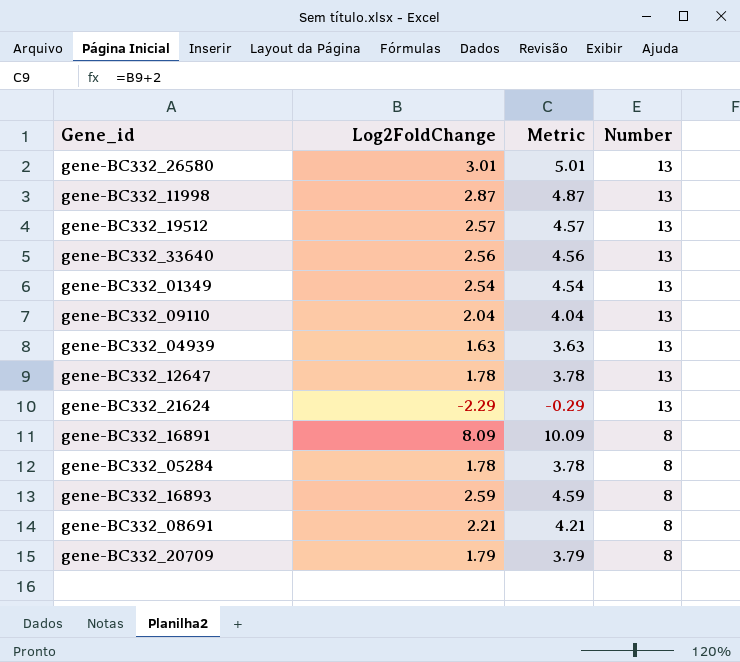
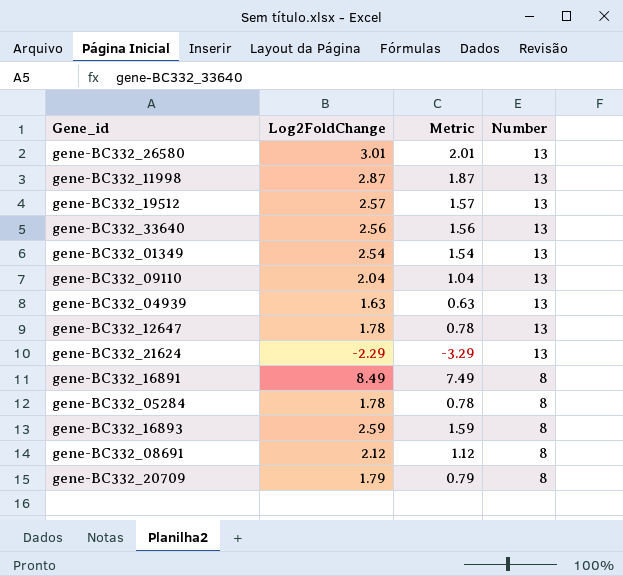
column Metric | formula: [Log2FoldChange] + 2 -> [Log2FoldChange] - 1
gene-BC332_16891 | Log2FoldChange: 8.09 -> 8.49
gene-BC332_08691 | Log2FoldChange: 2.21 -> 2.12

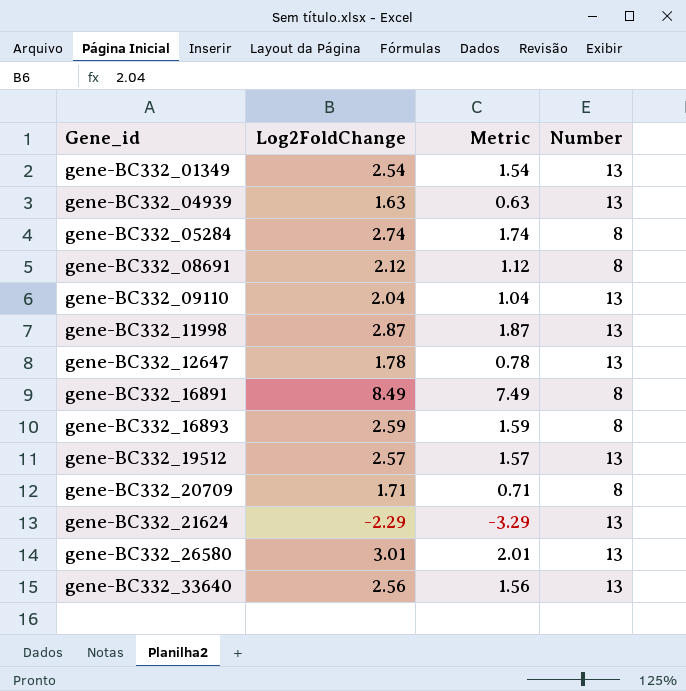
row order: Number descending -> Gene_id ascending
gene-BC332_05284 | Log2FoldChange: 1.78 -> 2.74
gene-BC332_05284 | Metric: 0.78 -> 1.74
gene-BC332_20709 | Log2FoldChange: 1.79 -> 1.71
gene-BC332_20709 | Metric: 0.79 -> 0.71

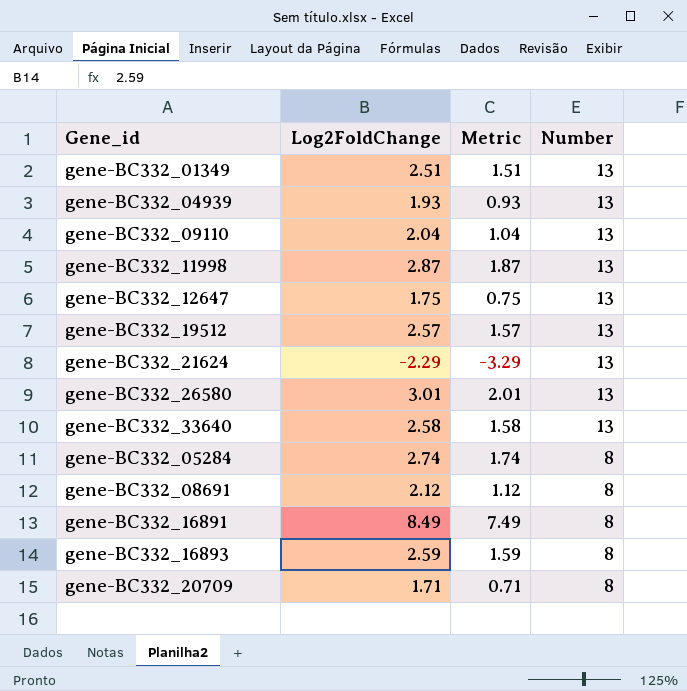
row order: Gene_id ascending -> Number descending
gene-BC332_01349 | Log2FoldChange: 2.54 -> 2.51
gene-BC332_01349 | Metric: 1.54 -> 1.51
gene-BC332_04939 | Log2FoldChange: 1.63 -> 1.93
gene-BC332_04939 | Metric: 0.63 -> 0.93
gene-BC332_12647 | Log2FoldChange: 1.78 -> 1.75
gene-BC332_12647 | Metric: 0.78 -> 0.75
gene-BC332_33640 | Log2FoldChange: 2.56 -> 2.58
gene-BC332_33640 | Metric: 1.56 -> 1.58

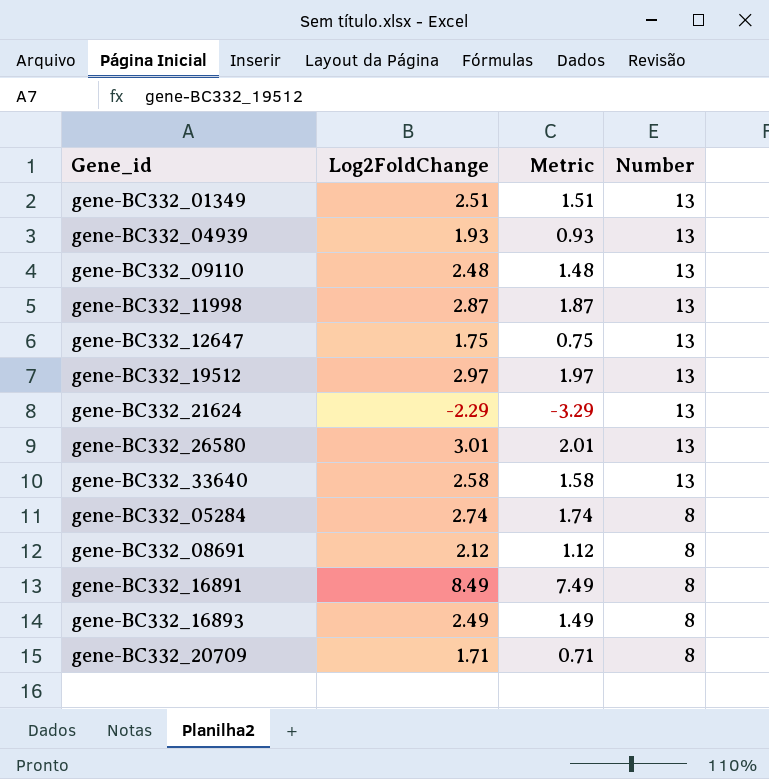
gene-BC332_09110 | Log2FoldChange: 2.04 -> 2.48
gene-BC332_09110 | Metric: 1.04 -> 1.48
gene-BC332_19512 | Log2FoldChange: 2.57 -> 2.97
gene-BC332_19512 | Metric: 1.57 -> 1.97
gene-BC332_16893 | Log2FoldChange: 2.59 -> 2.49
gene-BC332_16893 | Metric: 1.59 -> 1.49

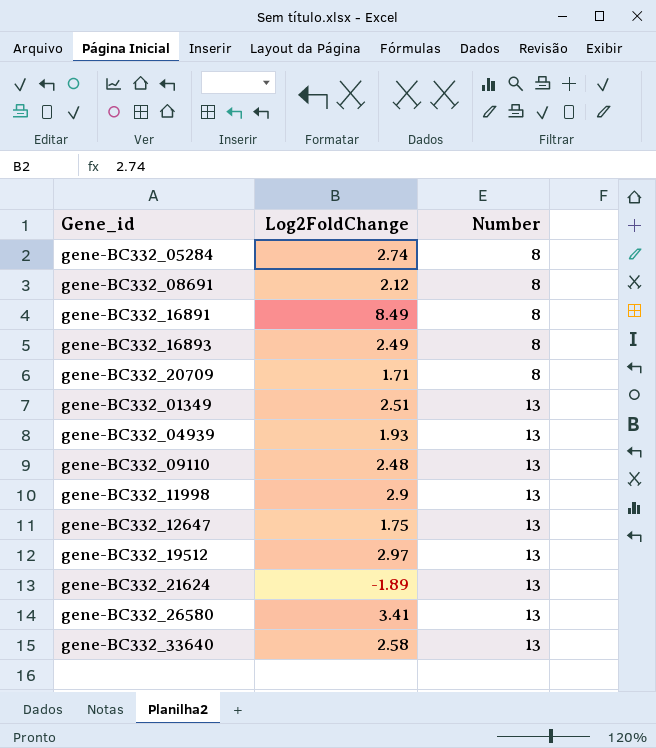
row order: Number descending -> Number ascending
column Metric | formula: [Log2FoldChange] - 1 -> none
gene-BC332_11998 | Log2FoldChange: 2.87 -> 2.9
gene-BC332_21624 | Log2FoldChange: -2.29 -> -1.89
gene-BC332_26580 | Log2FoldChange: 3.01 -> 3.41

